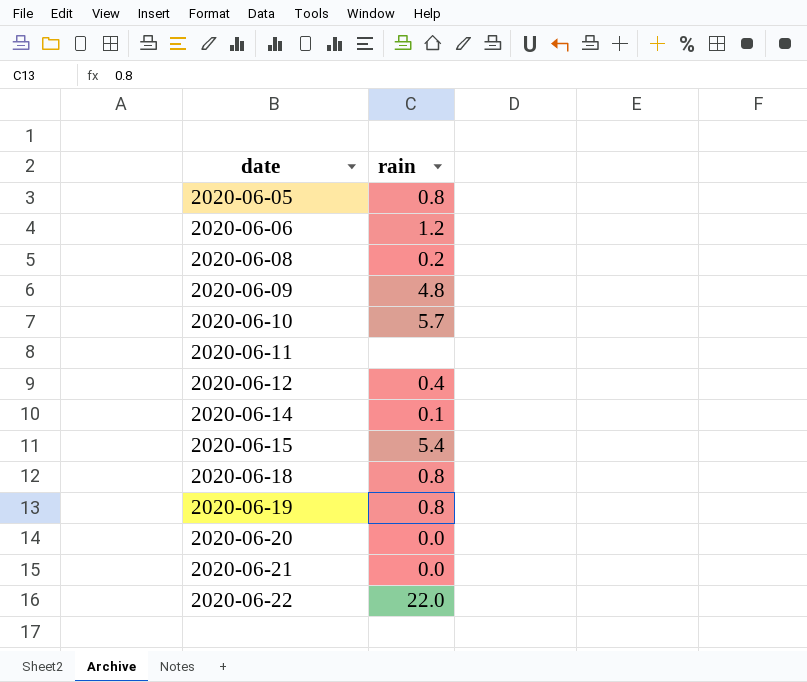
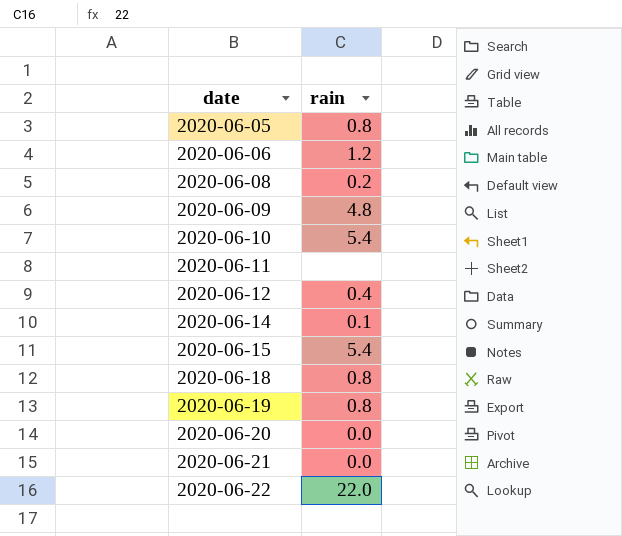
2020-06-10 | rain: 5.7 -> 5.4

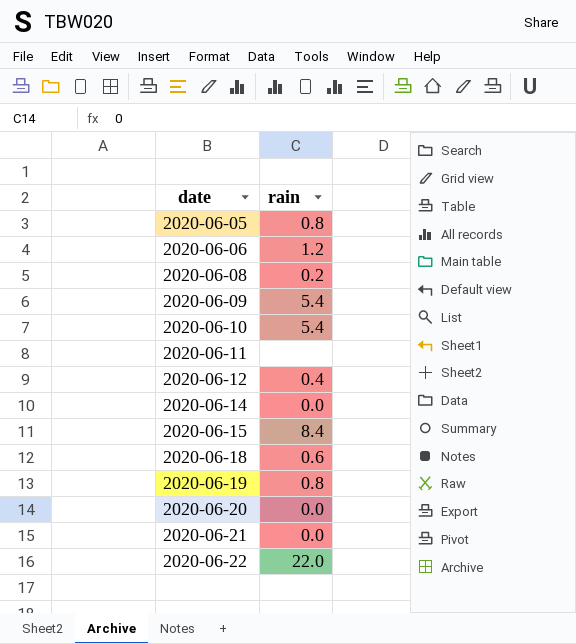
2020-06-09 | rain: 4.8 -> 5.4
2020-06-14 | rain: 0.1 -> 0.0
2020-06-15 | rain: 5.4 -> 8.4
2020-06-18 | rain: 0.8 -> 0.6

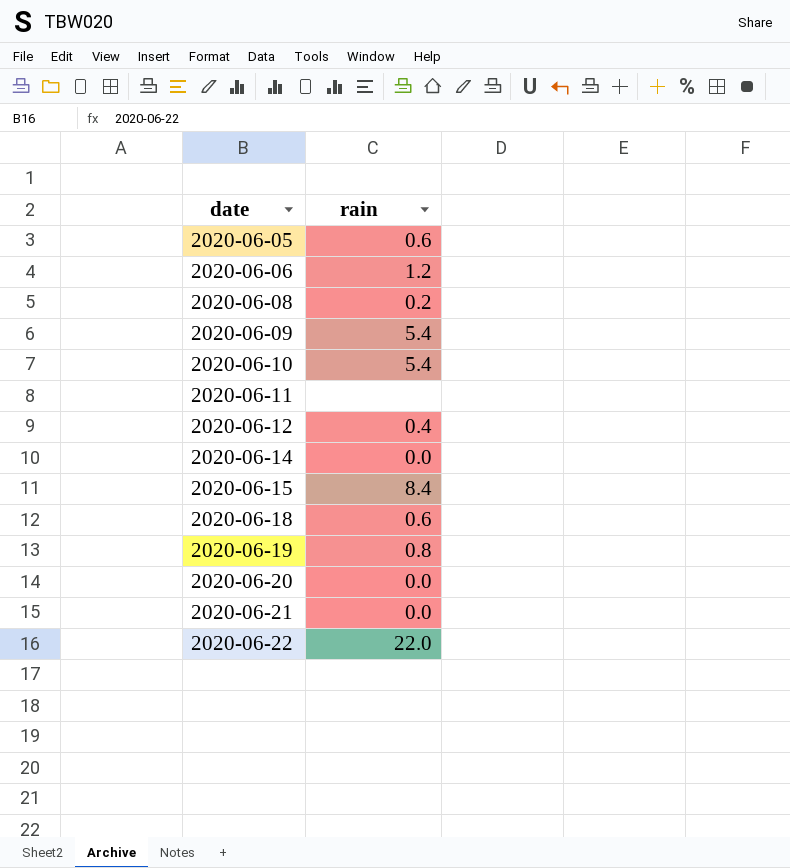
2020-06-05 | rain: 0.8 -> 0.6

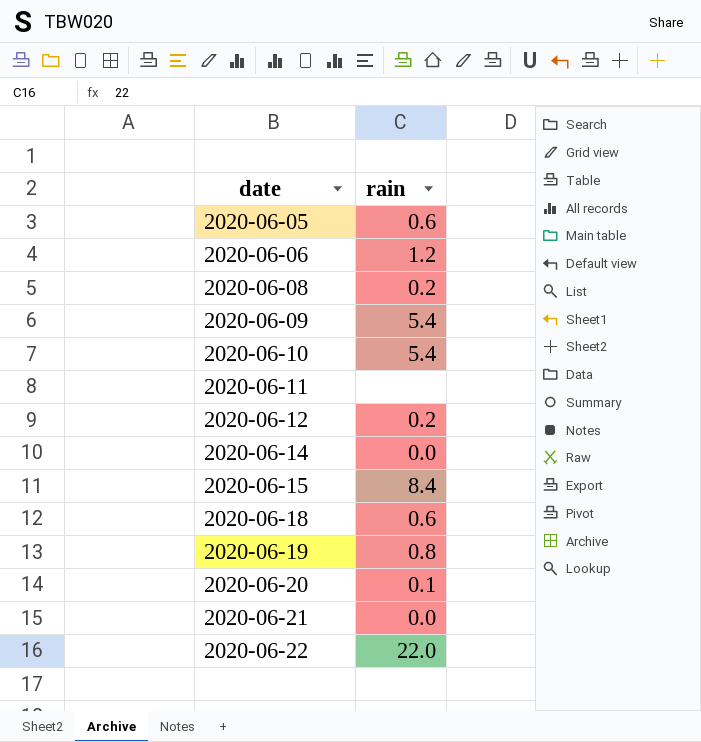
2020-06-12 | rain: 0.4 -> 0.2
2020-06-20 | rain: 0.0 -> 0.1

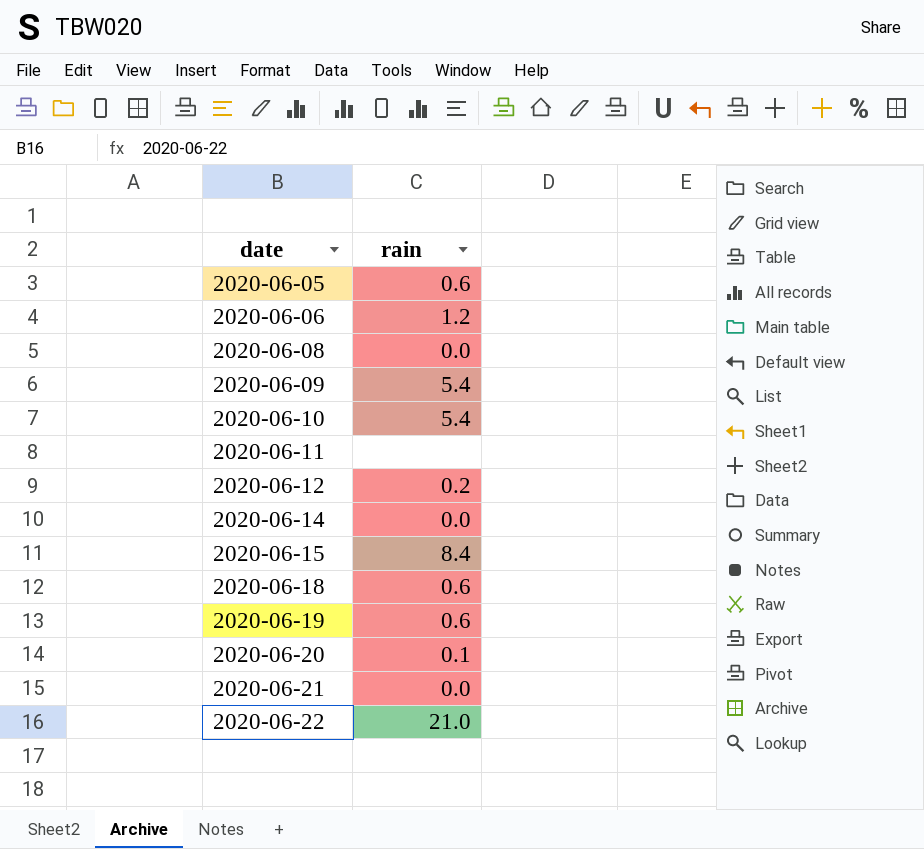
2020-06-08 | rain: 0.2 -> 0.0
2020-06-19 | rain: 0.8 -> 0.6
2020-06-22 | rain: 22.0 -> 21.0

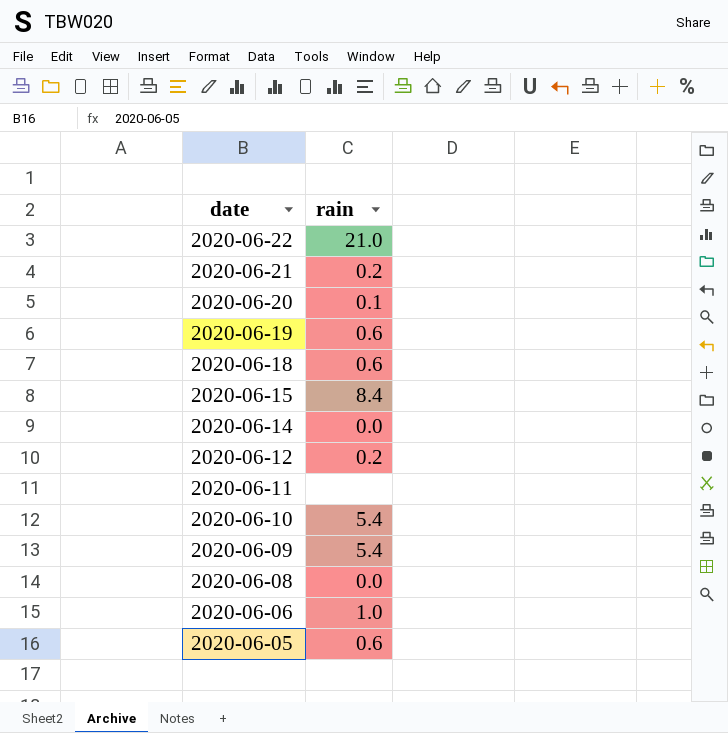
row order: date ascending -> date descending
2020-06-21 | rain: 0.0 -> 0.2
2020-06-06 | rain: 1.2 -> 1.0

